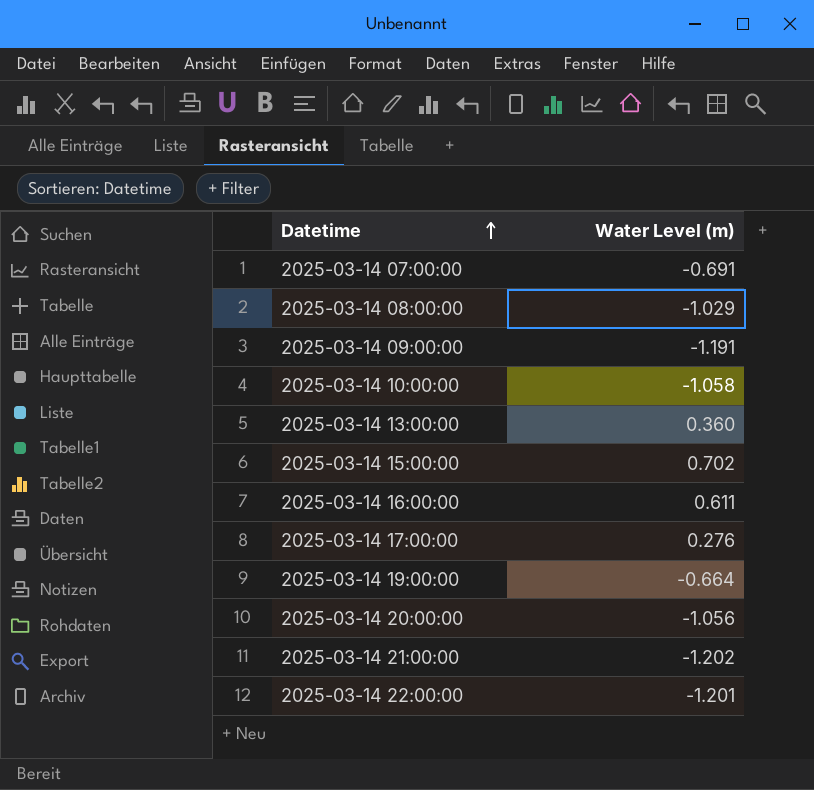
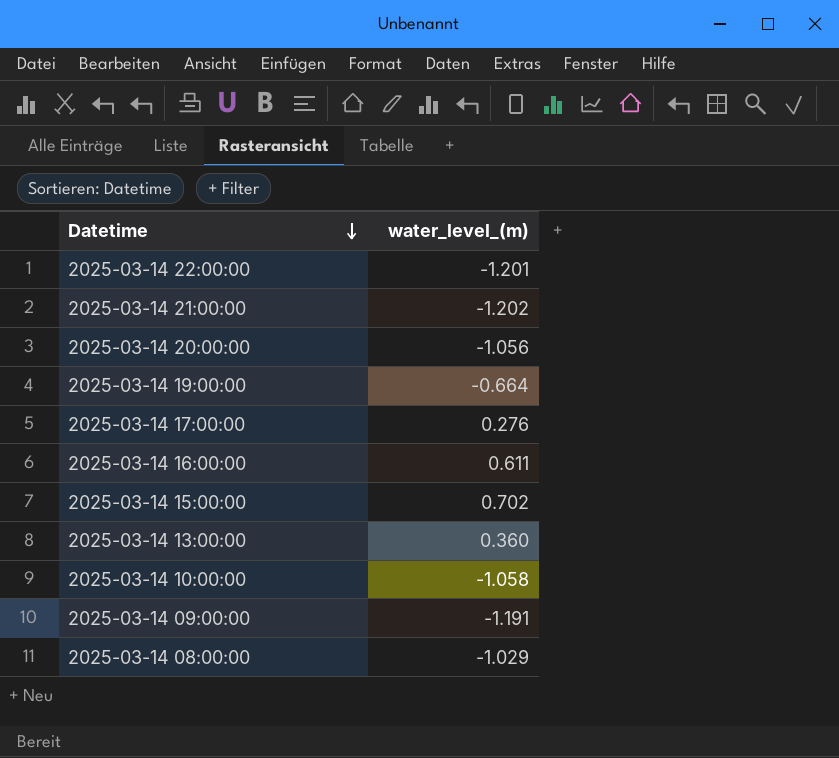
row order: Datetime ascending -> Datetime descending
column name: Water Level (m) -> water_level_(m)
row 2025-03-14 07:00:00: -0.691 -> none

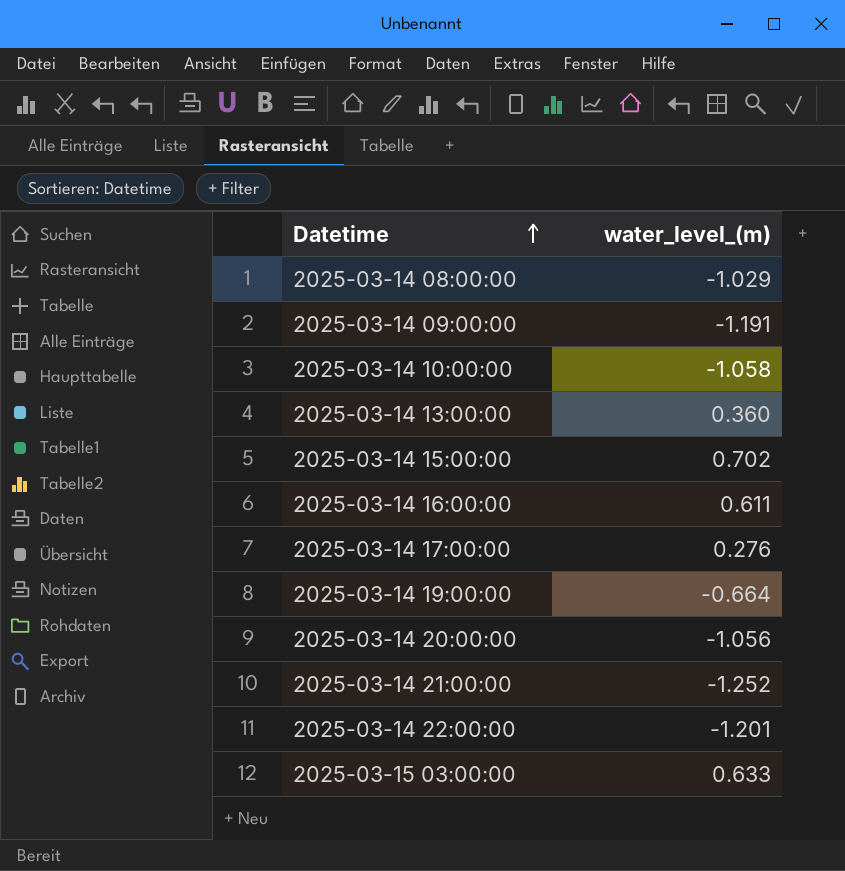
row order: Datetime descending -> Datetime ascending
2025-03-14 21:00:00 | water_level_(m): -1.202 -> -1.252
row 2025-03-15 03:00:00: none -> 0.633

